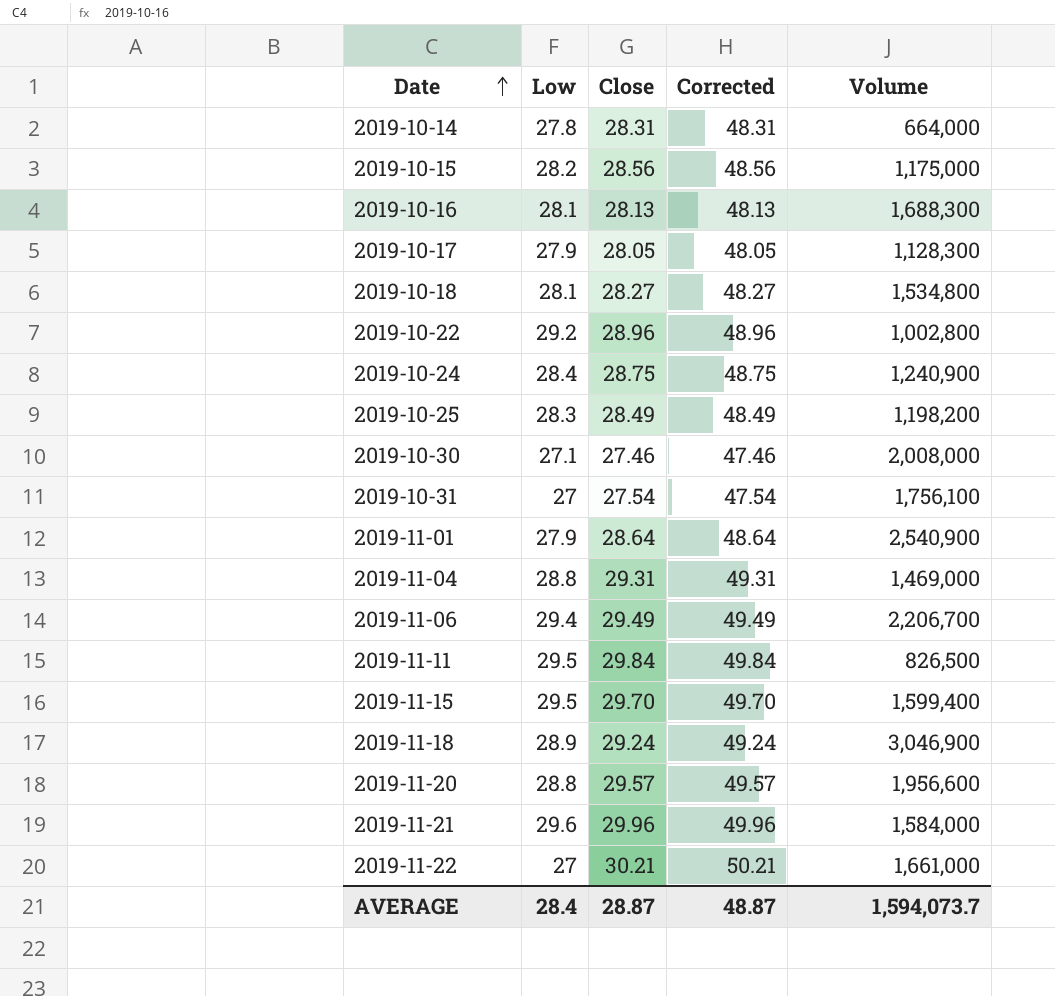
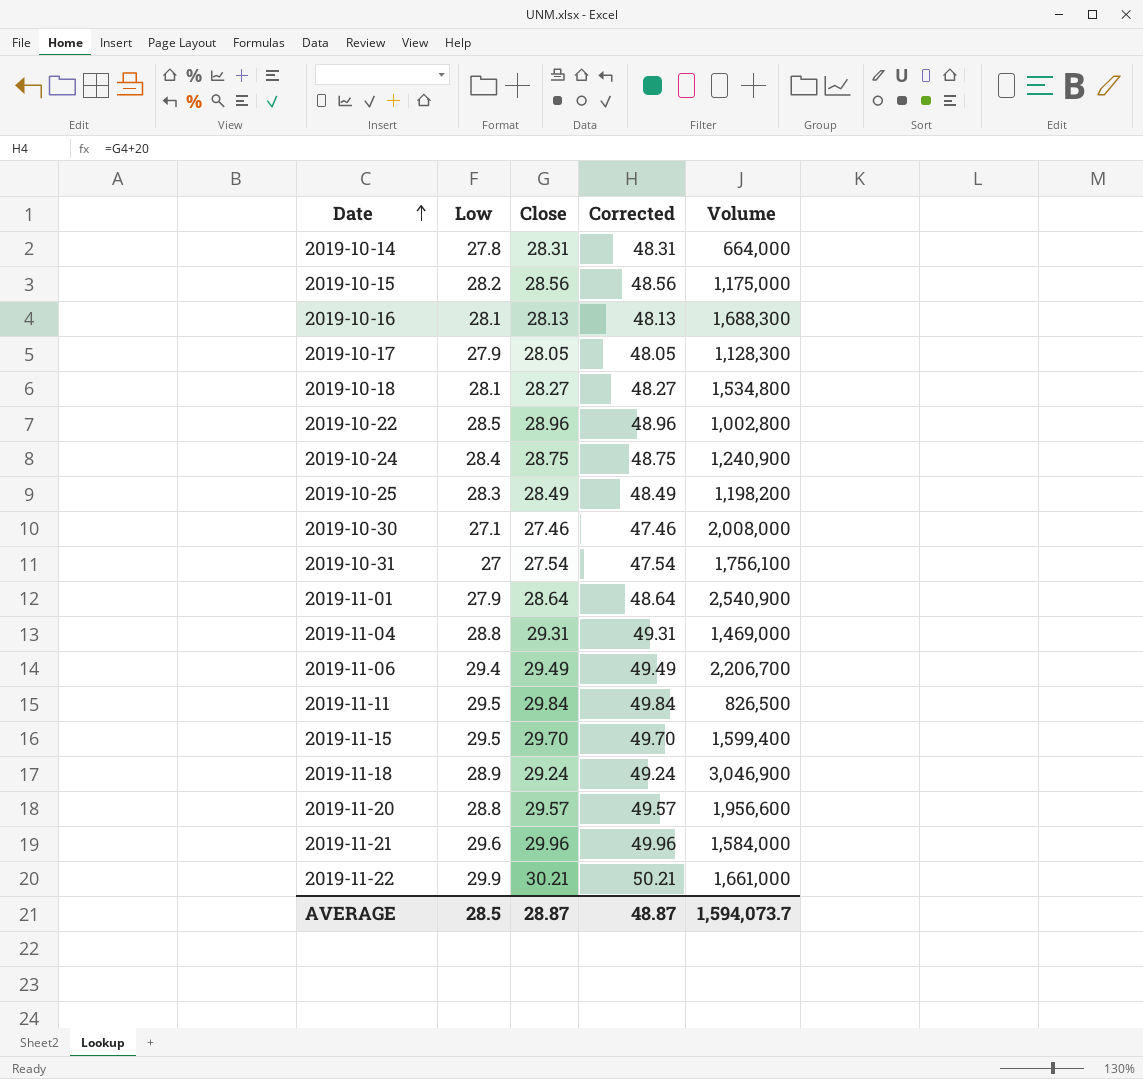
2019-10-22 | Low: 29.2 -> 28.5
2019-11-22 | Low: 27 -> 29.9
AVERAGE | Low: 28.4 -> 28.5

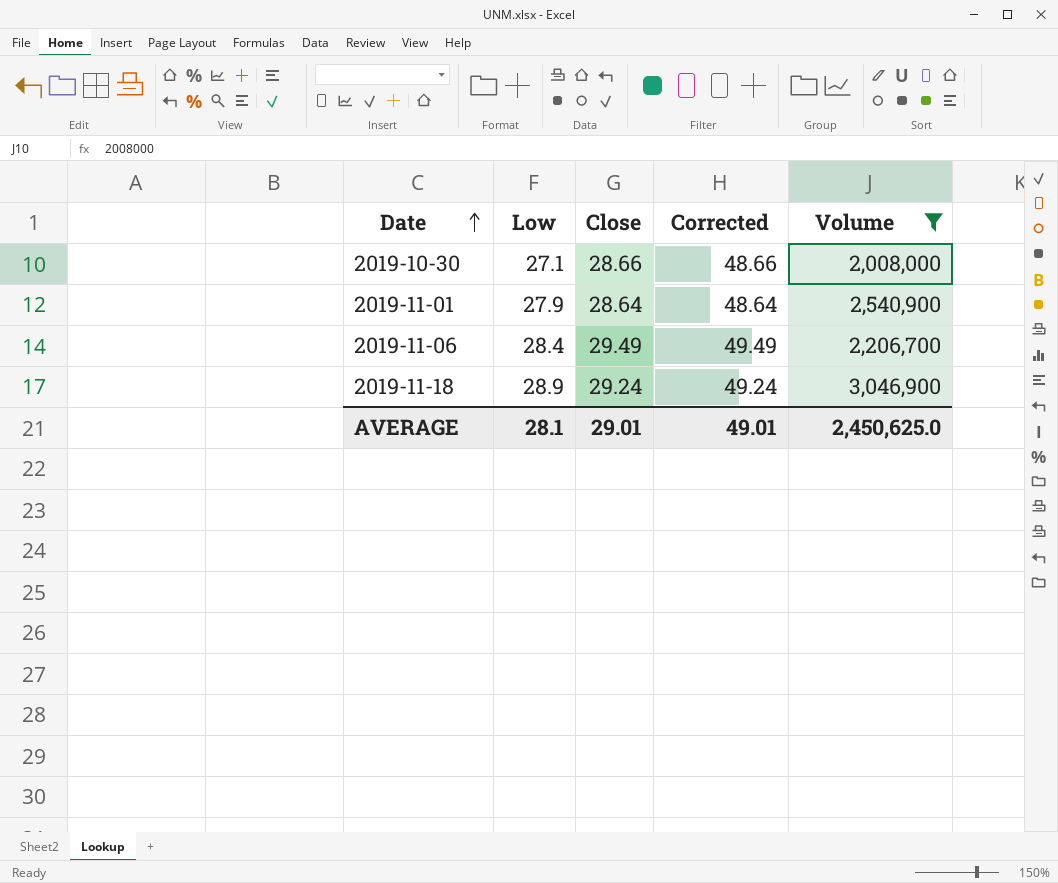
filter: none -> Volume >= 2,008,000
2019-10-30 | Close: 27.46 -> 28.66
2019-10-30 | Corrected: 47.46 -> 48.66
2019-11-06 | Low: 29.4 -> 28.4
AVERAGE | Low: 28.5 -> 28.1
AVERAGE | Close: 28.87 -> 29.01
AVERAGE | Corrected: 48.87 -> 49.01
AVERAGE | Volume: 1,594,073.7 -> 2,450,625.0

